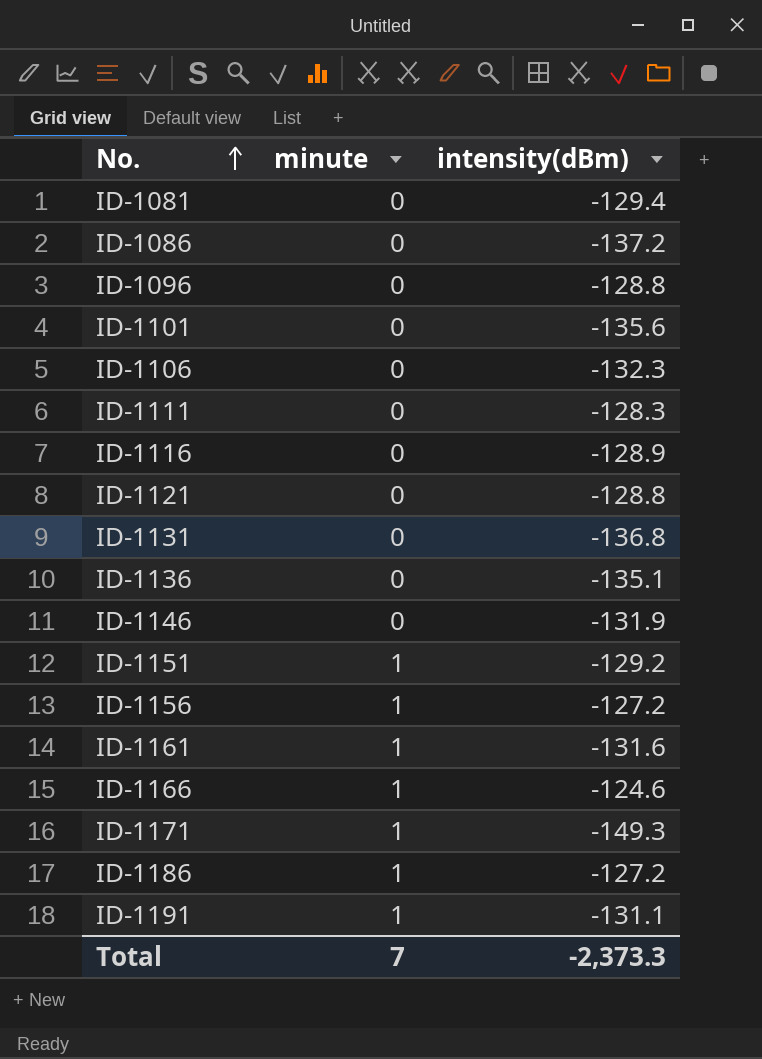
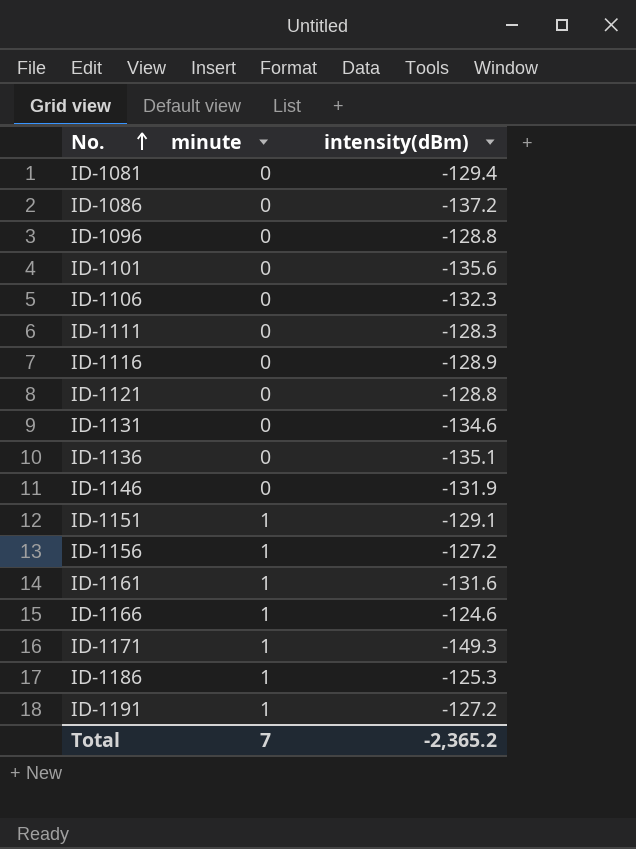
ID-1131 | intensity(dBm): -136.8 -> -134.6
ID-1151 | intensity(dBm): -129.2 -> -129.1
ID-1186 | intensity(dBm): -127.2 -> -125.3
ID-1191 | intensity(dBm): -131.1 -> -127.2
Total | intensity(dBm): -2,373.3 -> -2,365.2

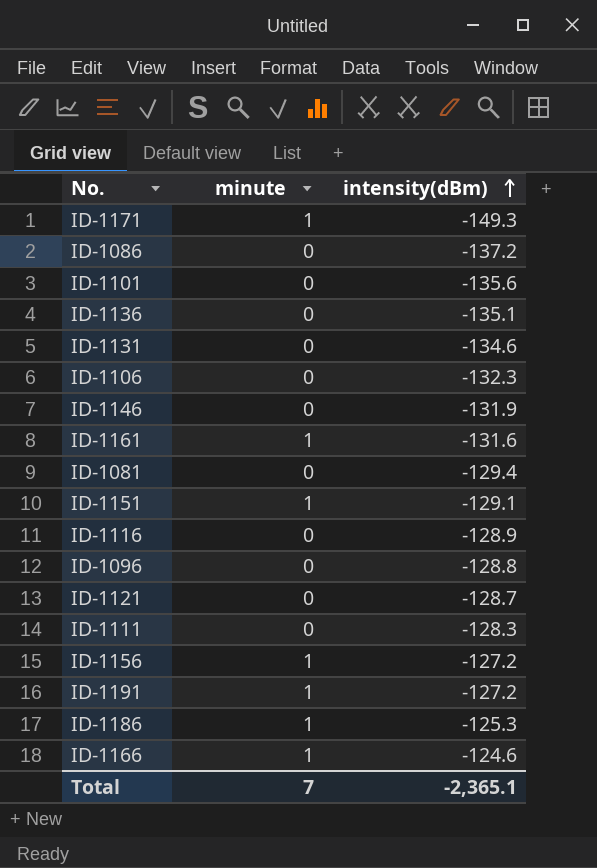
row order: No. ascending -> intensity(dBm) ascending
ID-1121 | intensity(dBm): -128.8 -> -128.7
Total | intensity(dBm): -2,365.2 -> -2,365.1

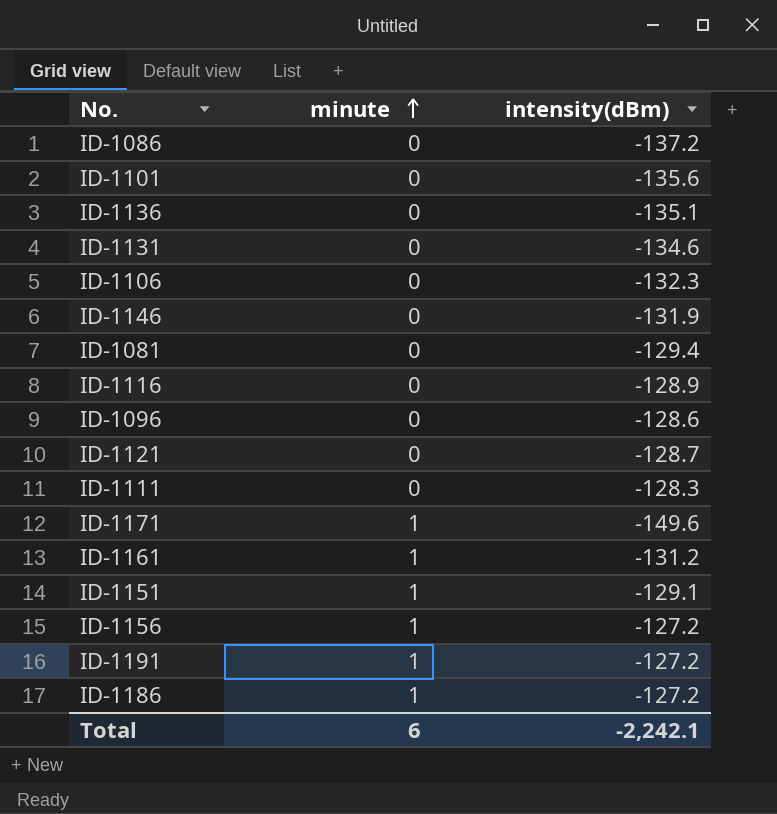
row order: intensity(dBm) ascending -> minute ascending
row ID-1166: 1 | -124.6 -> none
ID-1096 | intensity(dBm): -128.8 -> -128.6
ID-1171 | intensity(dBm): -149.3 -> -149.6
ID-1161 | intensity(dBm): -131.6 -> -131.2
ID-1186 | intensity(dBm): -125.3 -> -127.2
Total | minute: 7 -> 6
Total | intensity(dBm): -2,365.1 -> -2,242.1

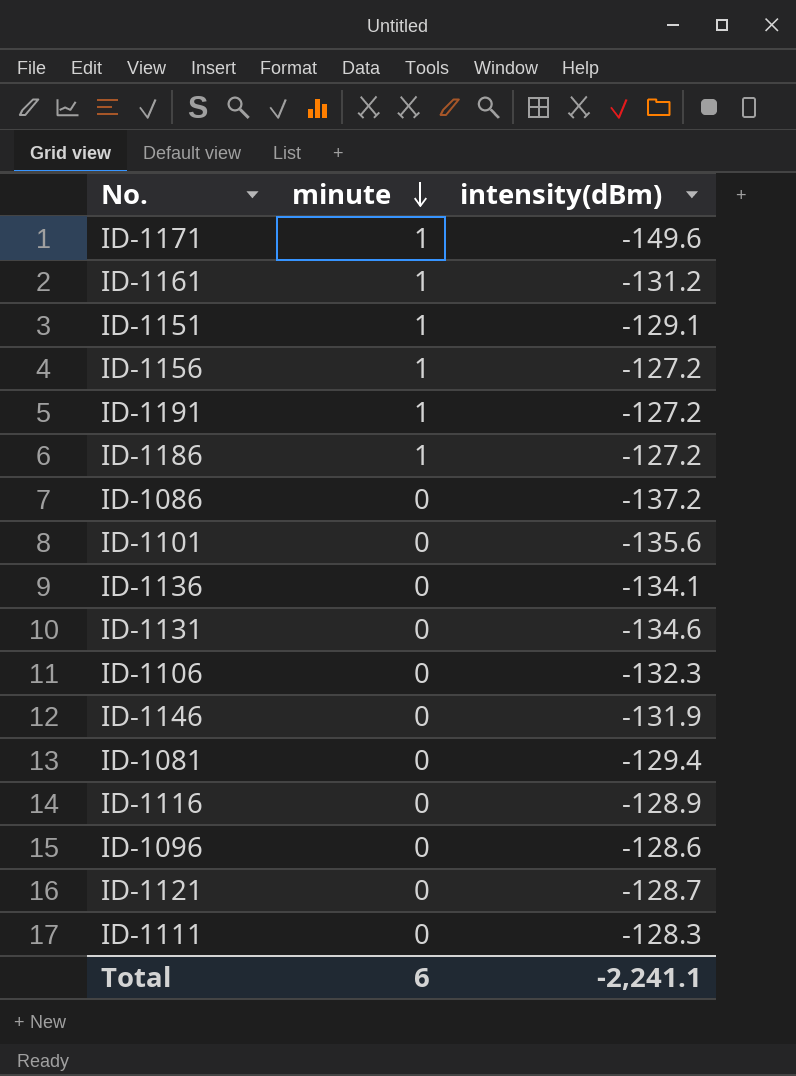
row order: minute ascending -> minute descending
ID-1136 | intensity(dBm): -135.1 -> -134.1
Total | intensity(dBm): -2,242.1 -> -2,241.1

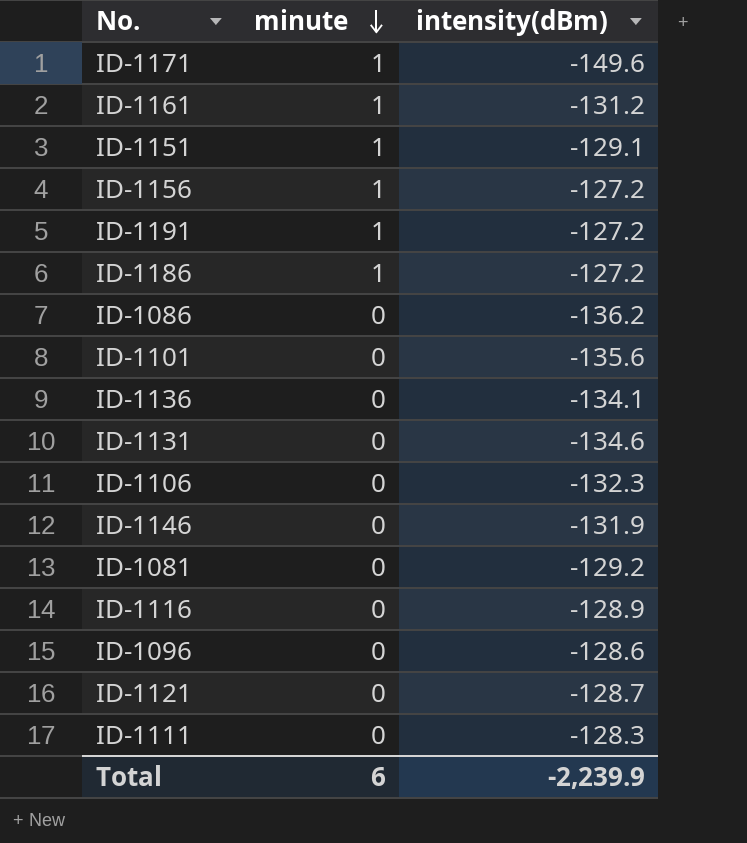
ID-1086 | intensity(dBm): -137.2 -> -136.2
ID-1081 | intensity(dBm): -129.4 -> -129.2
Total | intensity(dBm): -2,241.1 -> -2,239.9

